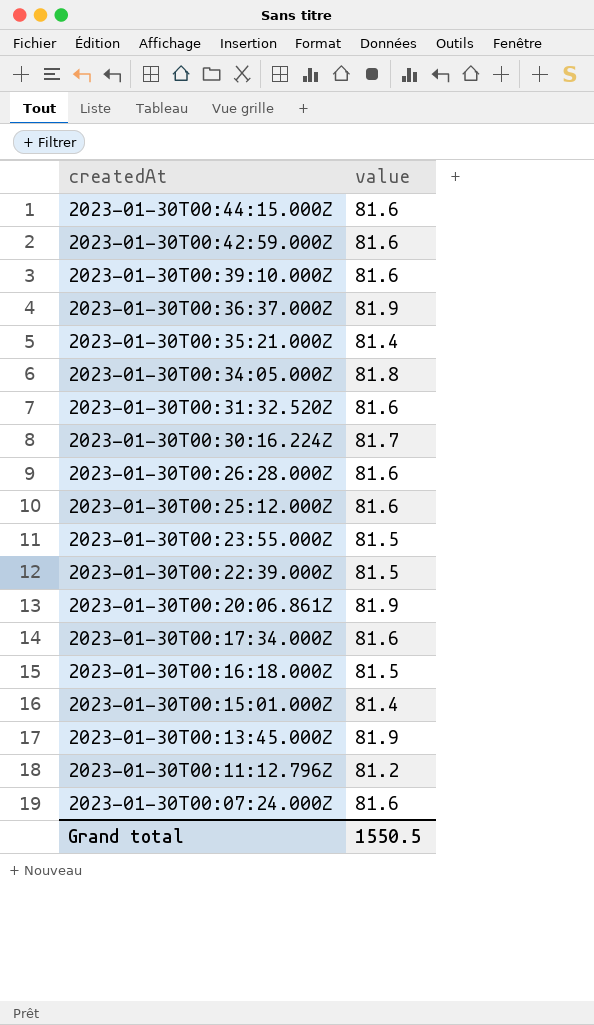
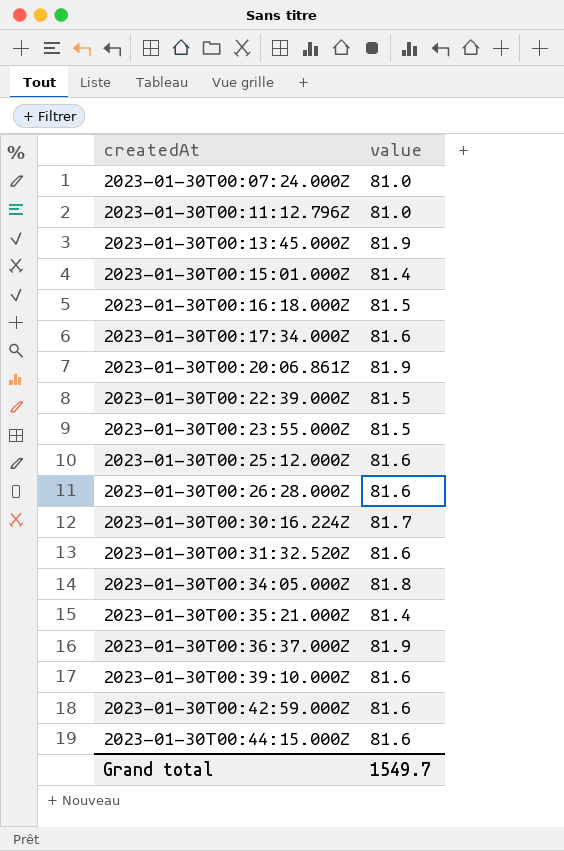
row order: createdAt descending -> createdAt ascending
2023-01-30T00:07:24.000Z | value: 81.6 -> 81.0
2023-01-30T00:11:12.796Z | value: 81.2 -> 81.0
Grand total | value: 1550.5 -> 1549.7

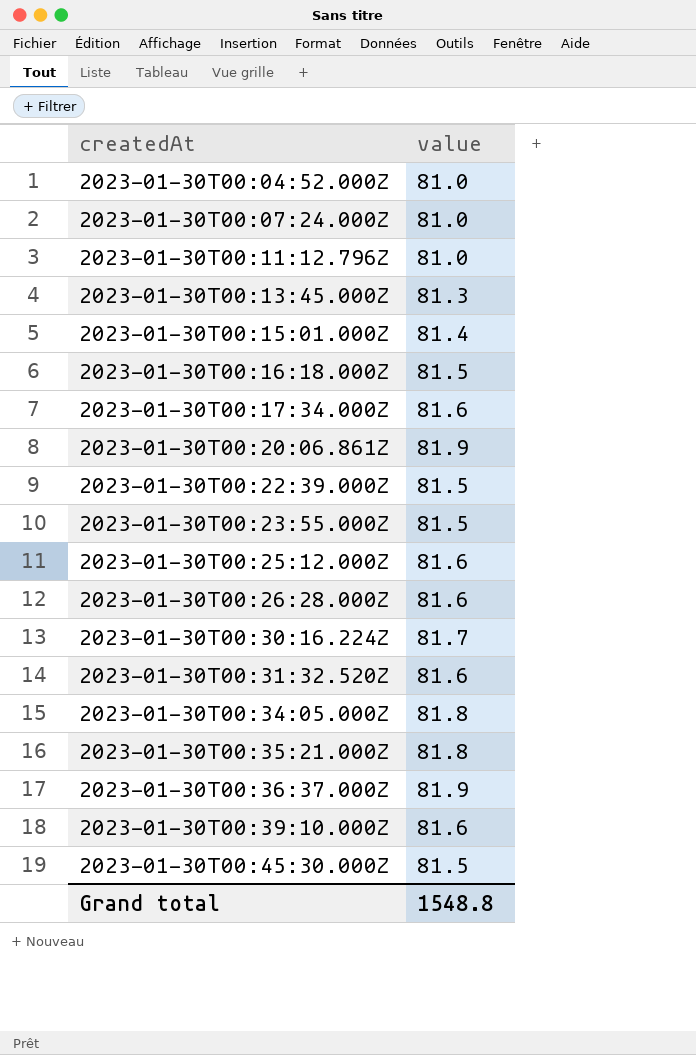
row 2023-01-30T00:42:59.000Z: 81.6 -> none
row 2023-01-30T00:44:15.000Z: 81.6 -> none
row 2023-01-30T00:04:52.000Z: none -> 81.0
2023-01-30T00:13:45.000Z | value: 81.9 -> 81.3
2023-01-30T00:35:21.000Z | value: 81.4 -> 81.8
row 2023-01-30T00:45:30.000Z: none -> 81.5
Grand total | value: 1549.7 -> 1548.8

